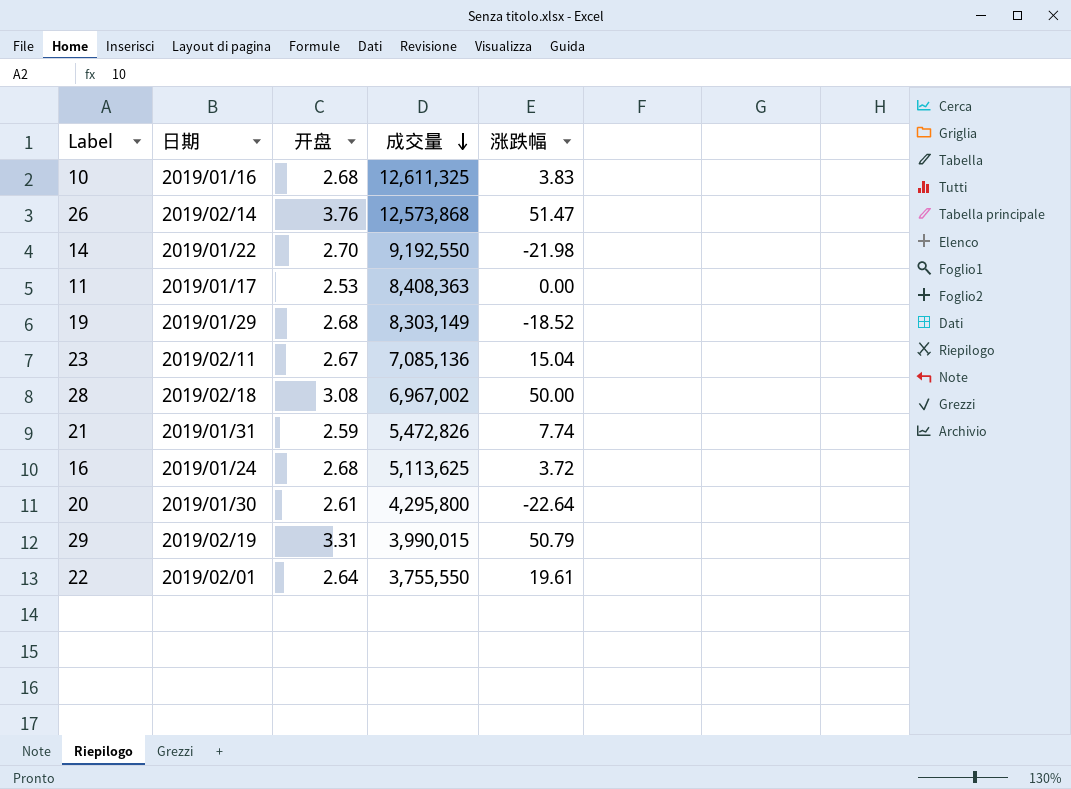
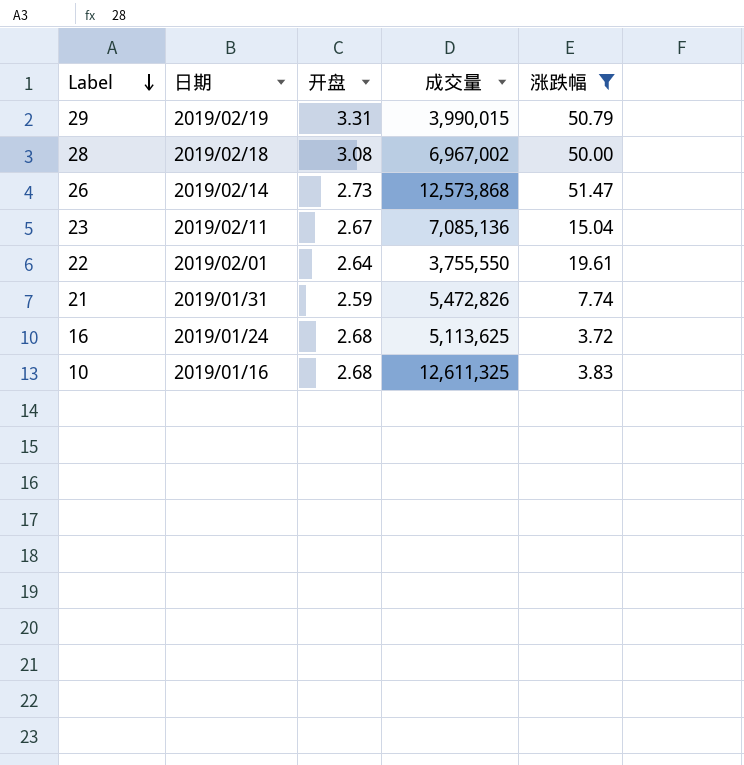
filter: none -> 涨跌幅 >= 3.72
row order: 成交量 descending -> Label descending
26 | 开盘: 3.76 -> 2.73

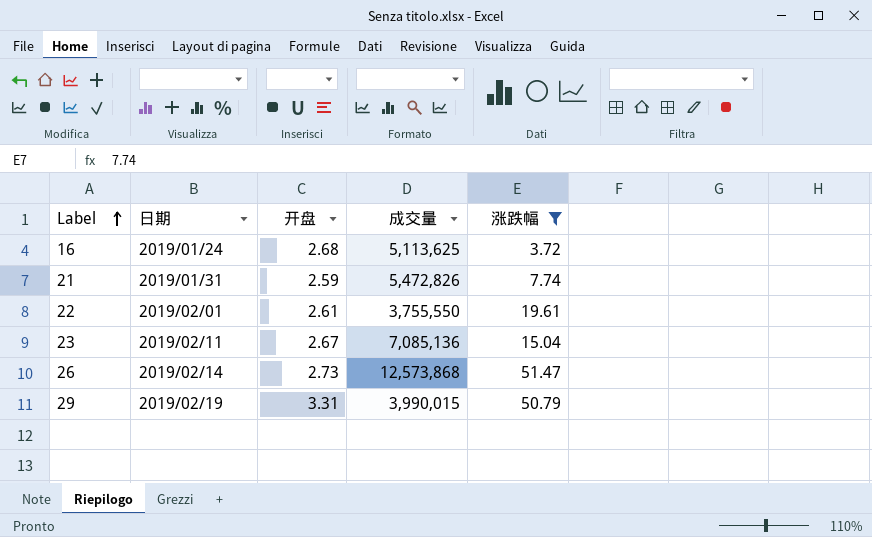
row order: Label descending -> Label ascending
row 28: 2019/02/18 | 3.08 | 6,967,002 | 50.00 -> none
row 10: 2019/01/16 | 2.68 | 12,611,325 | 3.83 -> none
22 | 开盘: 2.64 -> 2.61

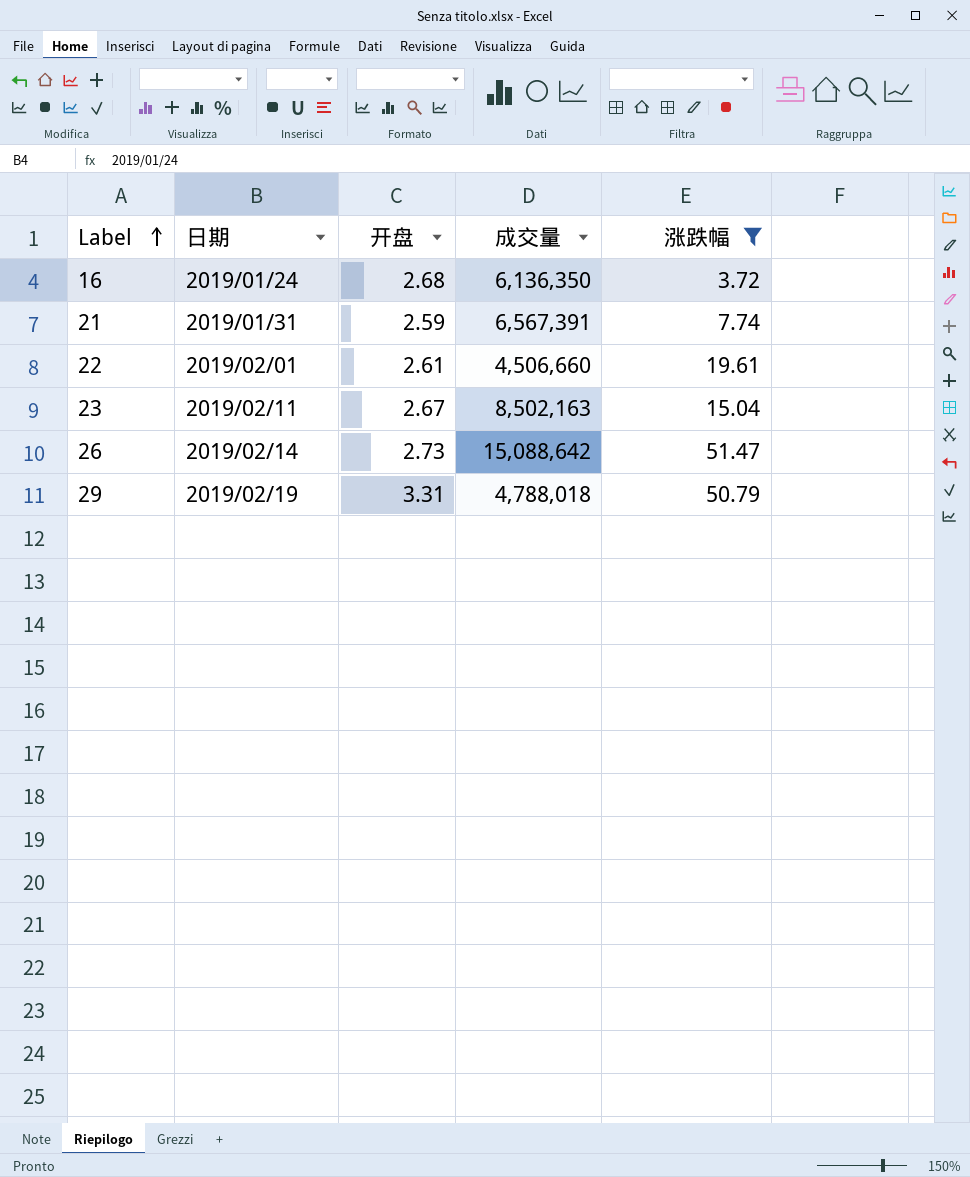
16 | 成交量: 5,113,625 -> 6,136,350
21 | 成交量: 5,472,826 -> 6,567,391
22 | 成交量: 3,755,550 -> 4,506,660
23 | 成交量: 7,085,136 -> 8,502,163
26 | 成交量: 12,573,868 -> 15,088,642
29 | 成交量: 3,990,015 -> 4,788,018

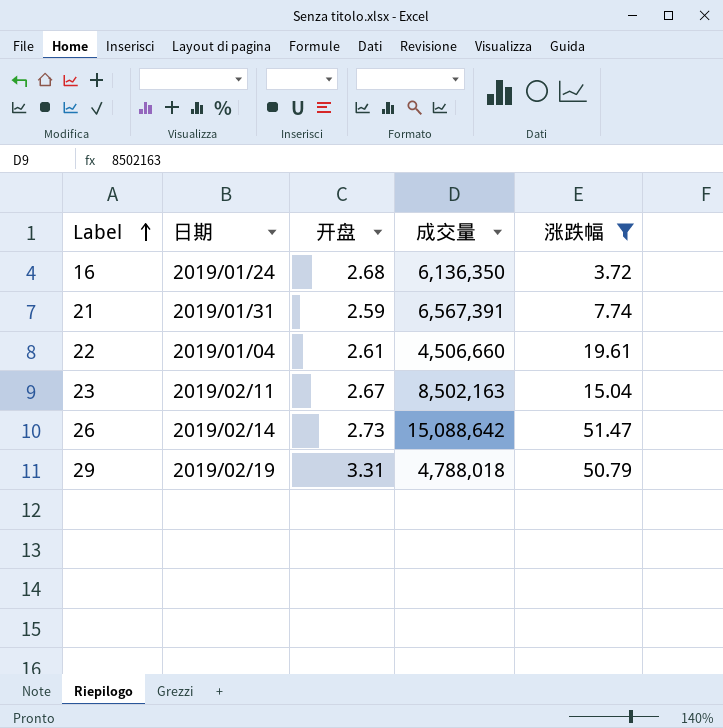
22 | 日期: 2019/02/01 -> 2019/01/04

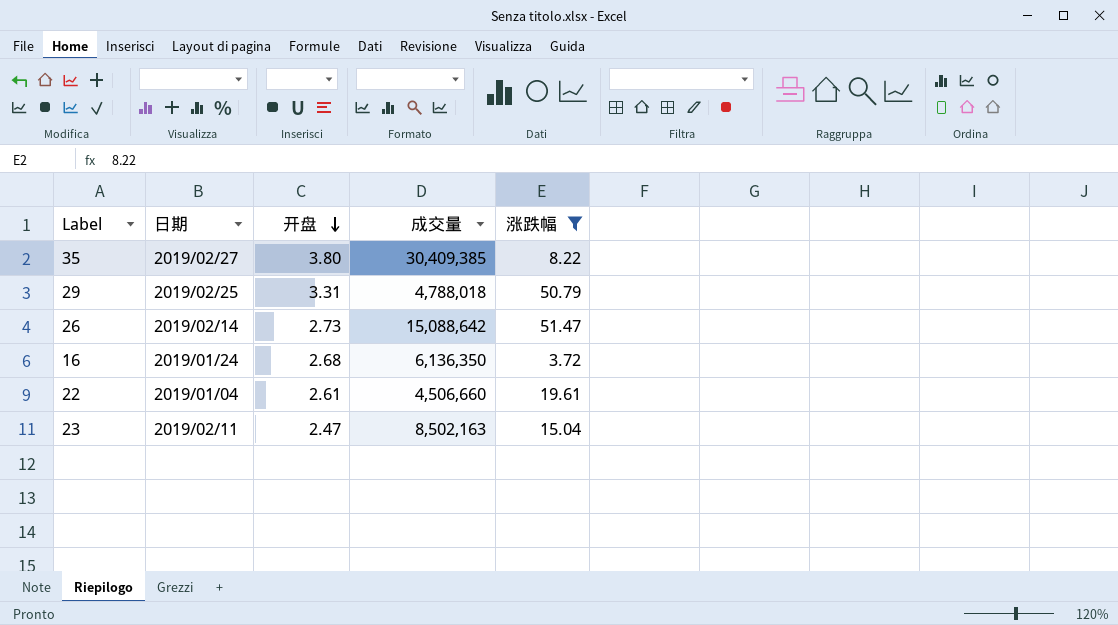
row order: Label ascending -> 开盘 descending
row 21: 2019/01/31 | 2.59 | 6,567,391 | 7.74 -> none
row 35: none -> 2019/02/27 | 3.80 | 30,409,385 | 8.22
29 | 日期: 2019/02/19 -> 2019/02/25
23 | 开盘: 2.67 -> 2.47

